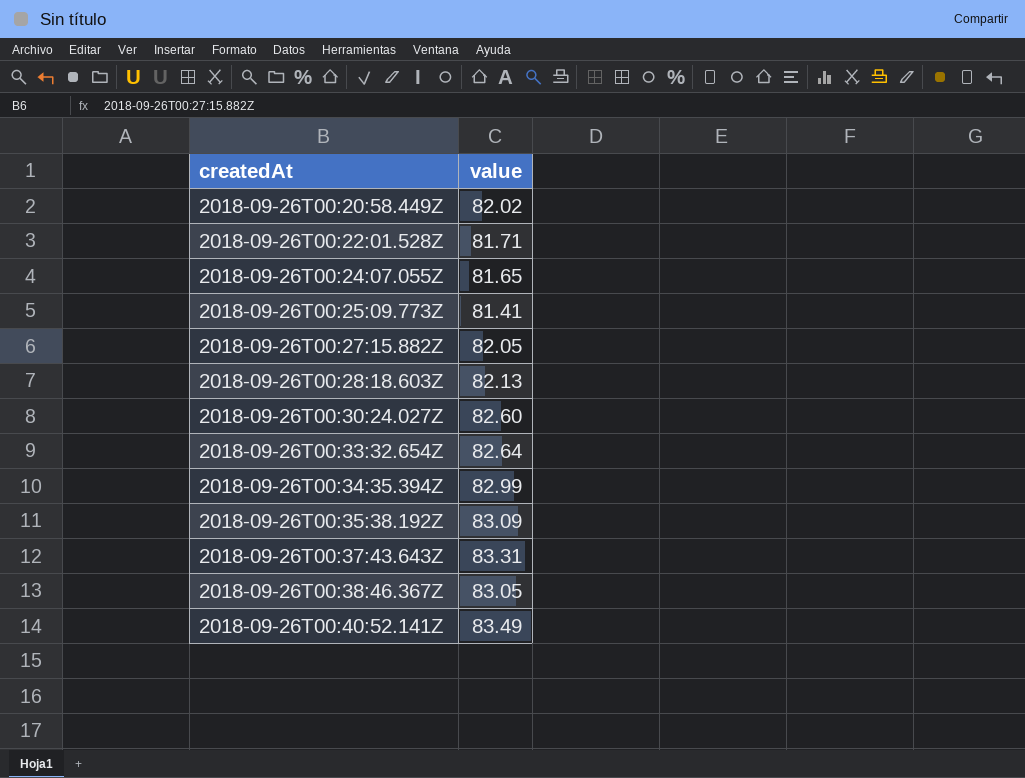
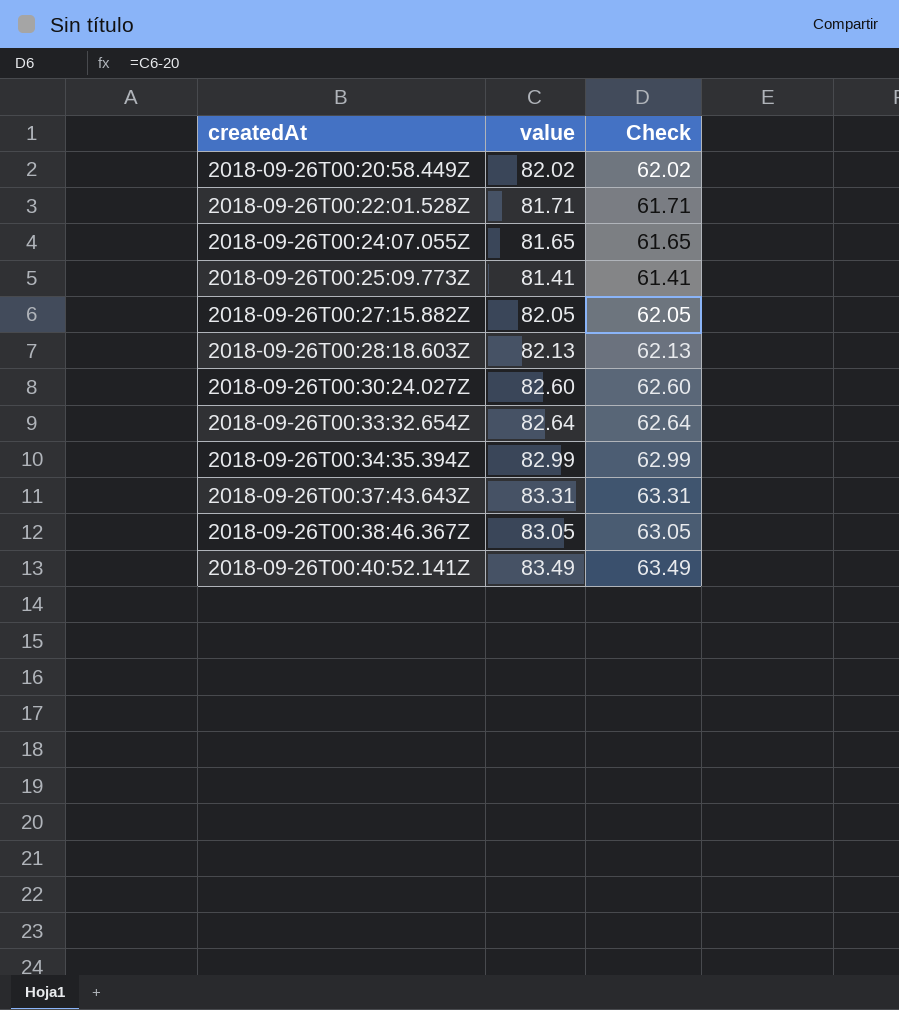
column Check | formula: none -> [value] - 20
row 2018-09-26T00:35:38.192Z: 83.09 -> none

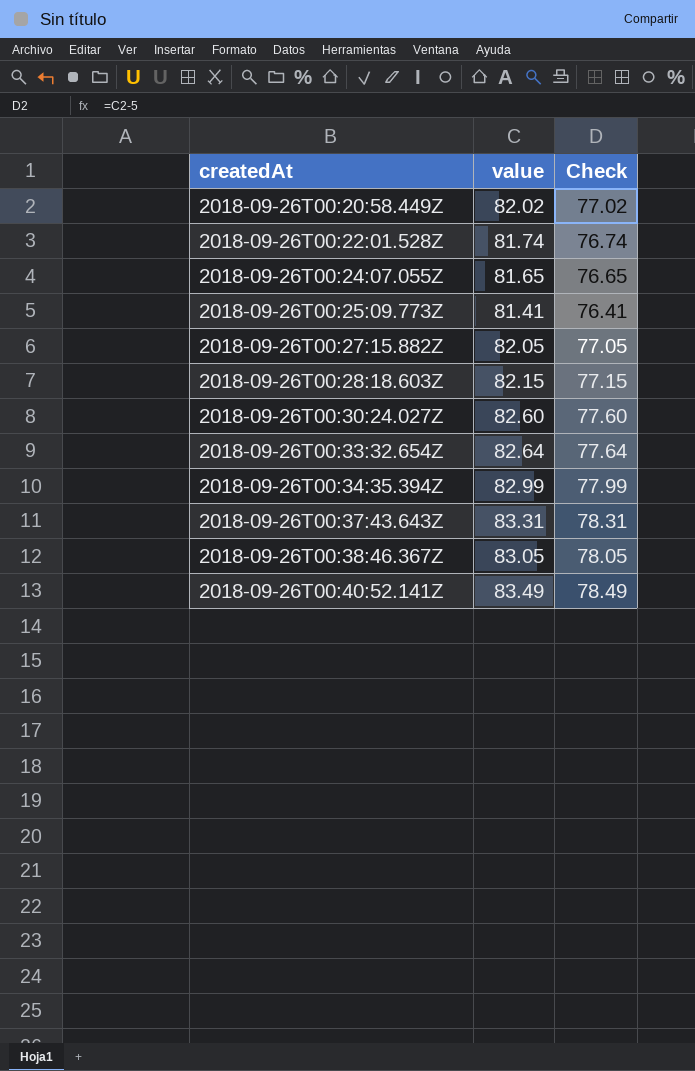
column Check | formula: [value] - 20 -> [value] - 5
2018-09-26T00:22:01.528Z | value: 81.71 -> 81.74
2018-09-26T00:28:18.603Z | value: 82.13 -> 82.15

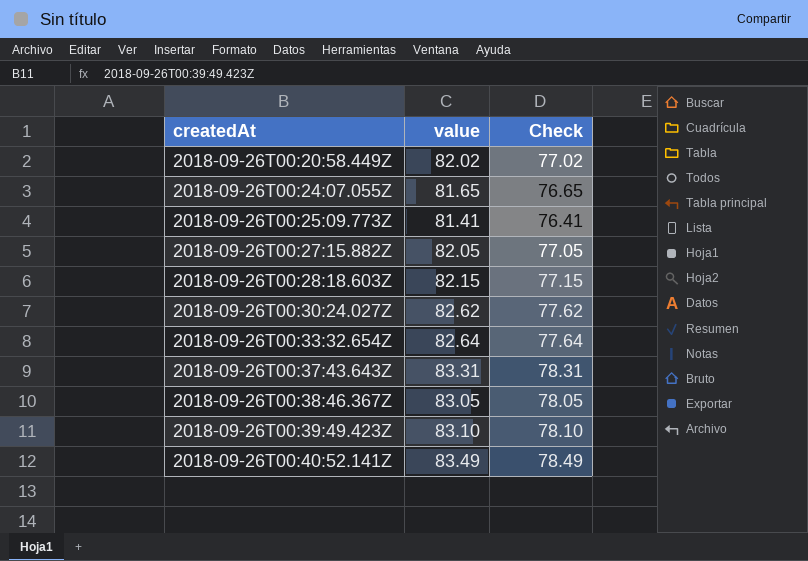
row 2018-09-26T00:22:01.528Z: 81.74 | 76.74 -> none
row 2018-09-26T00:34:35.394Z: 82.99 | 77.99 -> none
2018-09-26T00:30:24.027Z | value: 82.60 -> 82.62
2018-09-26T00:30:24.027Z | Check: 77.60 -> 77.62
row 2018-09-26T00:39:49.423Z: none -> 83.10 | 78.10

